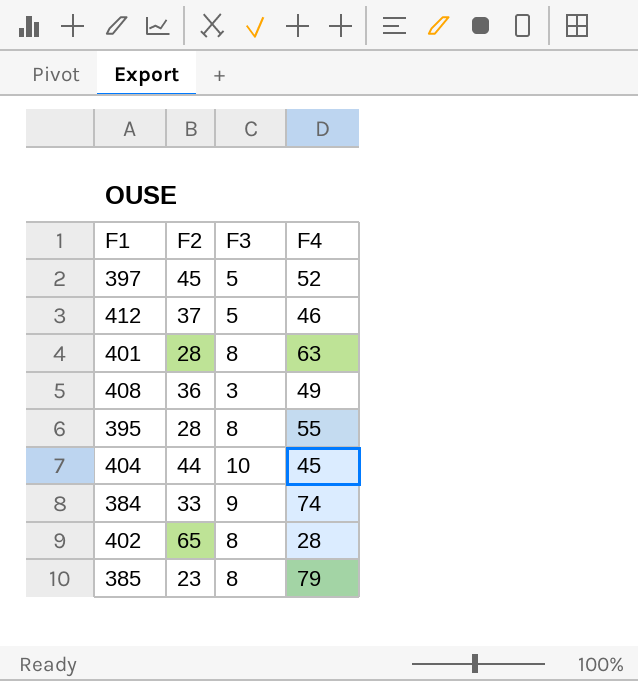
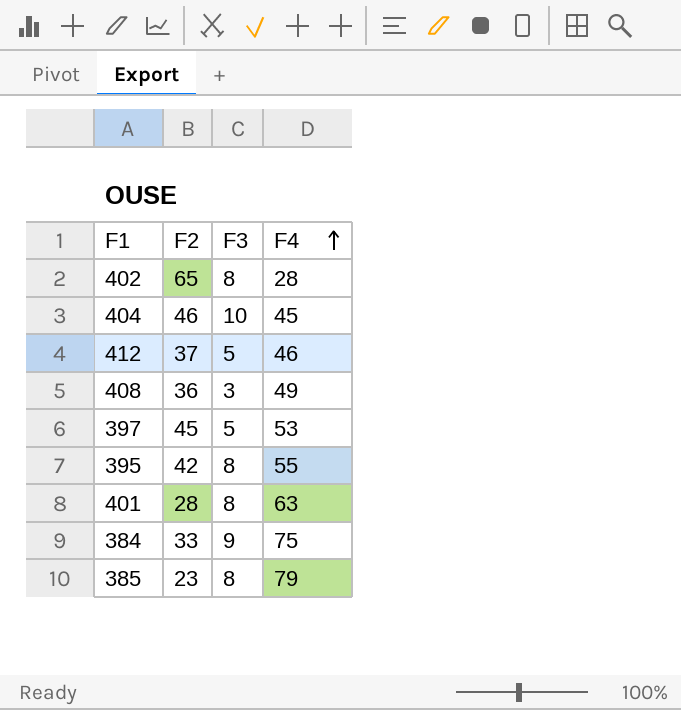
row order: none -> F4 ascending
404 | F2: 44 -> 46
397 | F4: 52 -> 53
395 | F2: 28 -> 42
384 | F4: 74 -> 75

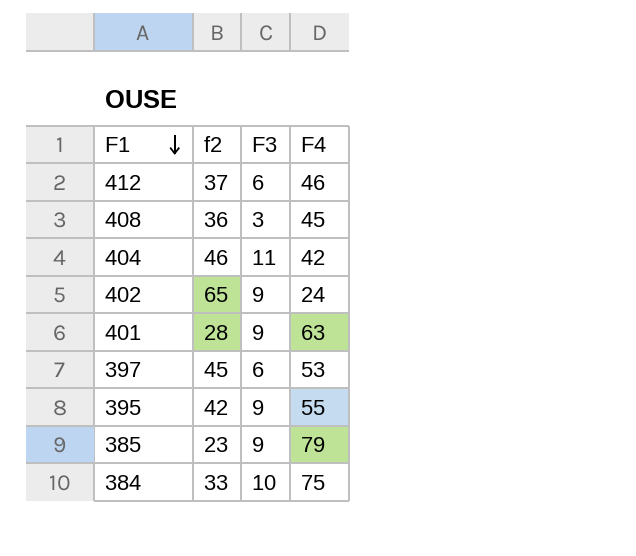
row order: F4 ascending -> F1 descending
column name: F2 -> f2
412 | F3: 5 -> 6
408 | F4: 49 -> 45
404 | F3: 10 -> 11
404 | F4: 45 -> 42
402 | F3: 8 -> 9
402 | F4: 28 -> 24
401 | F3: 8 -> 9
397 | F3: 5 -> 6
395 | F3: 8 -> 9
385 | F3: 8 -> 9
384 | F3: 9 -> 10

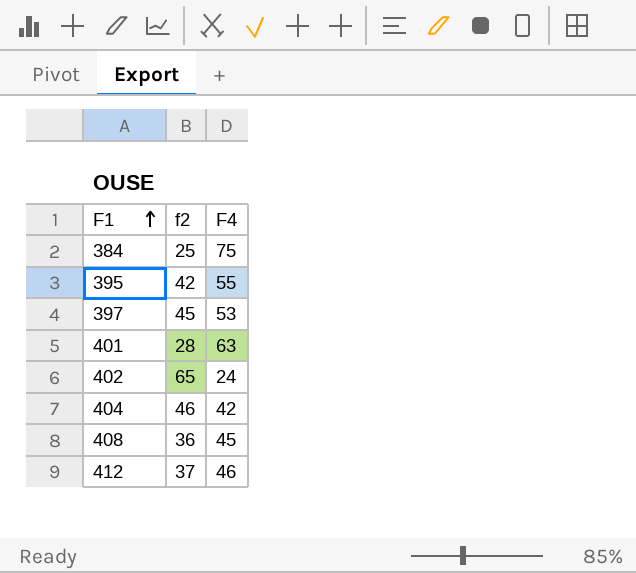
row order: F1 descending -> F1 ascending
column F3 | position: 3 -> none
row 385: 23 | 9 | 79 -> none
384 | f2: 33 -> 25

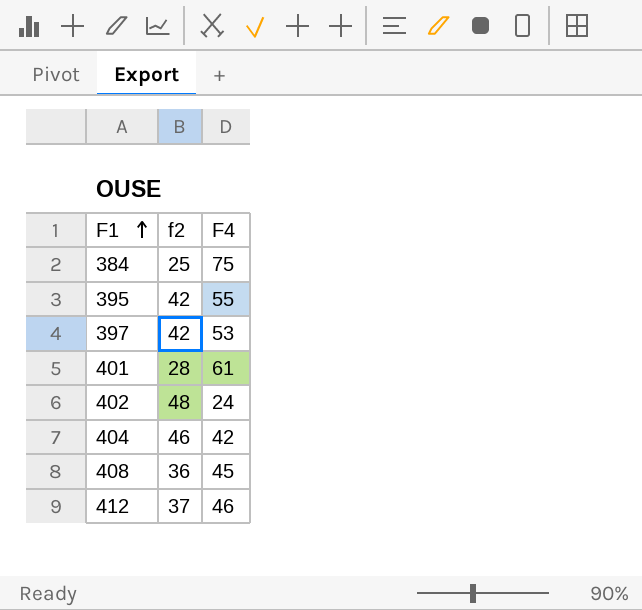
397 | f2: 45 -> 42
401 | F4: 63 -> 61
402 | f2: 65 -> 48

